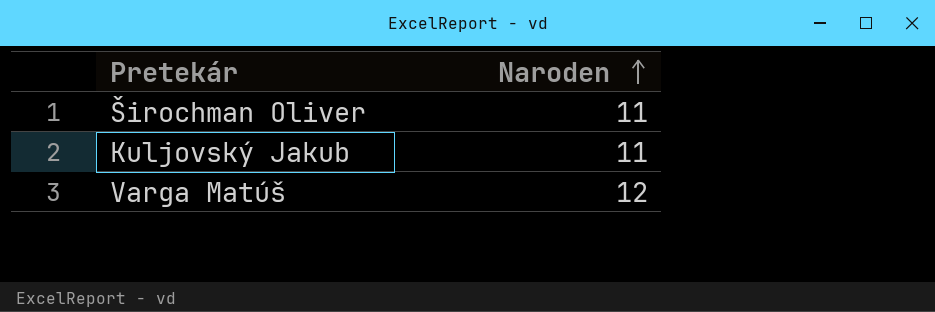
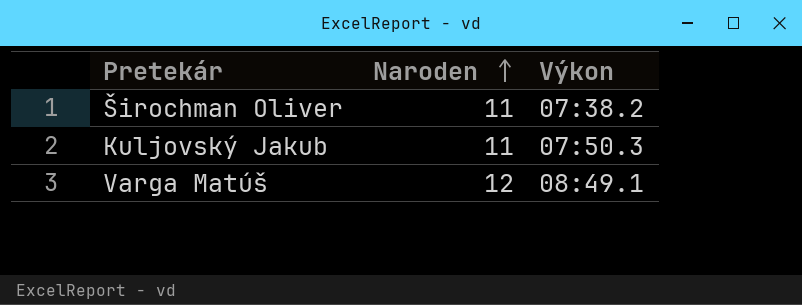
column Výkon | position: none -> 3

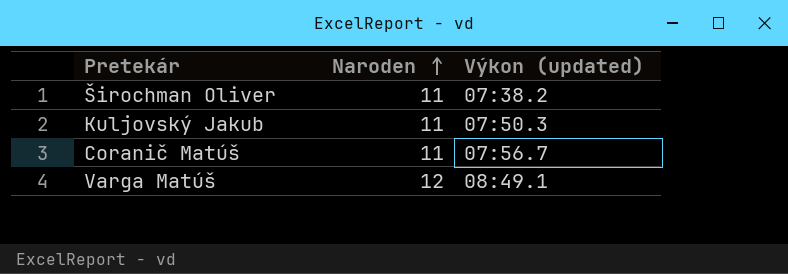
column name: Výkon -> Výkon (updated)
row Coranič Matúš: none -> 11 | 07:56.7

